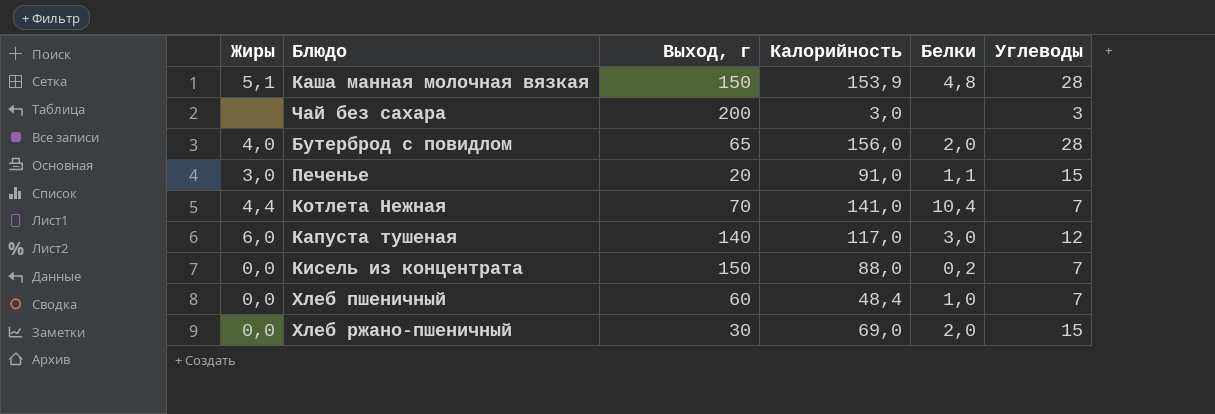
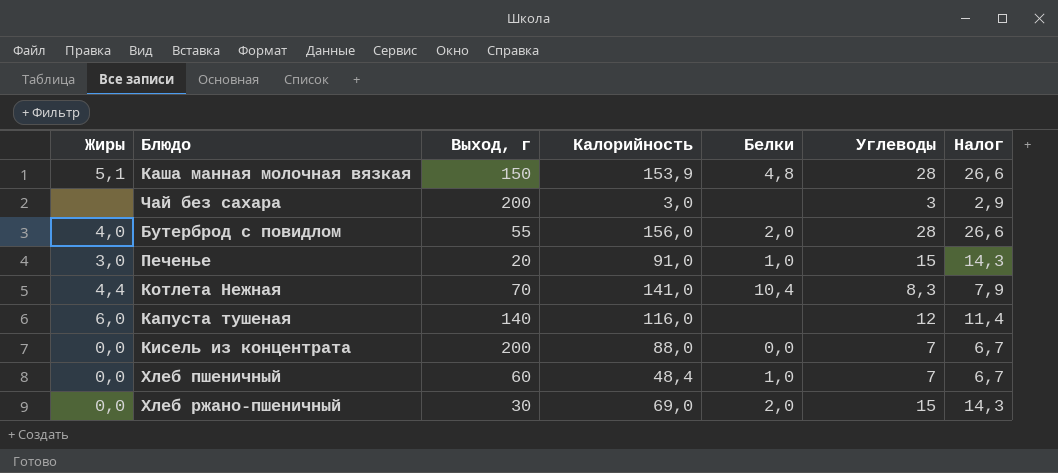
column Налог | formula: none -> [Углеводы] * 0,95
Бутерброд с повидлом | Выход, г: 65 -> 55
Печенье | Белки: 1,1 -> 1,0
Котлета Нежная | Углеводы: 7 -> 8,3
Капуста тушеная | Калорийность: 117,0 -> 116,0
Капуста тушеная | Белки: 3,0 -> none
Кисель из концентрата | Выход, г: 150 -> 200
Кисель из концентрата | Белки: 0,2 -> 0,0

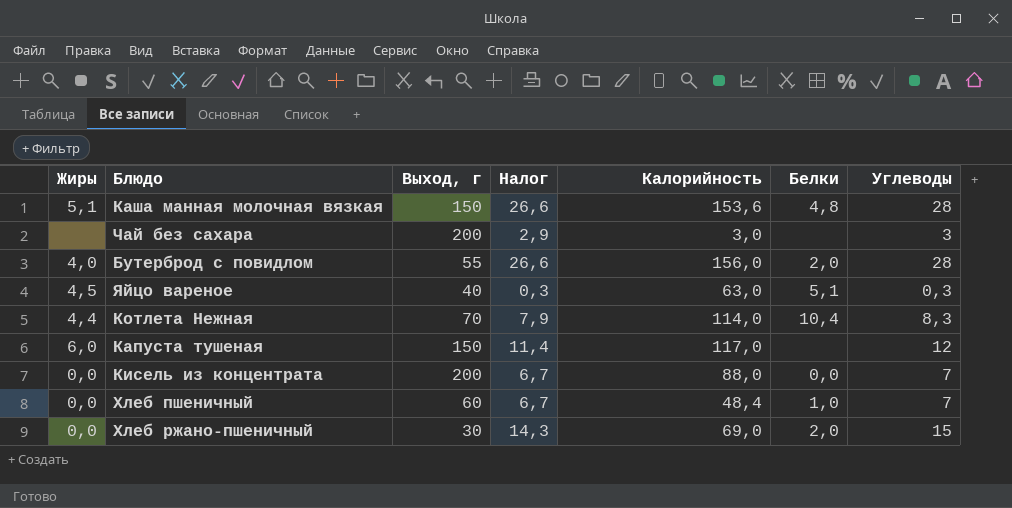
column Налог | position: 7 -> 4
row Печенье: 3,0 | 20 | 91,0 | 1,0 | 15 | 14,3 -> none
Каша манная молочная вязкая | Калорийность: 153,9 -> 153,6
row Яйцо вареное: none -> 4,5 | 40 | 0,3 | 63,0 | 5,1 | 0,3
Котлета Нежная | Калорийность: 141,0 -> 114,0
Капуста тушеная | Выход, г: 140 -> 150
Капуста тушеная | Калорийность: 116,0 -> 117,0

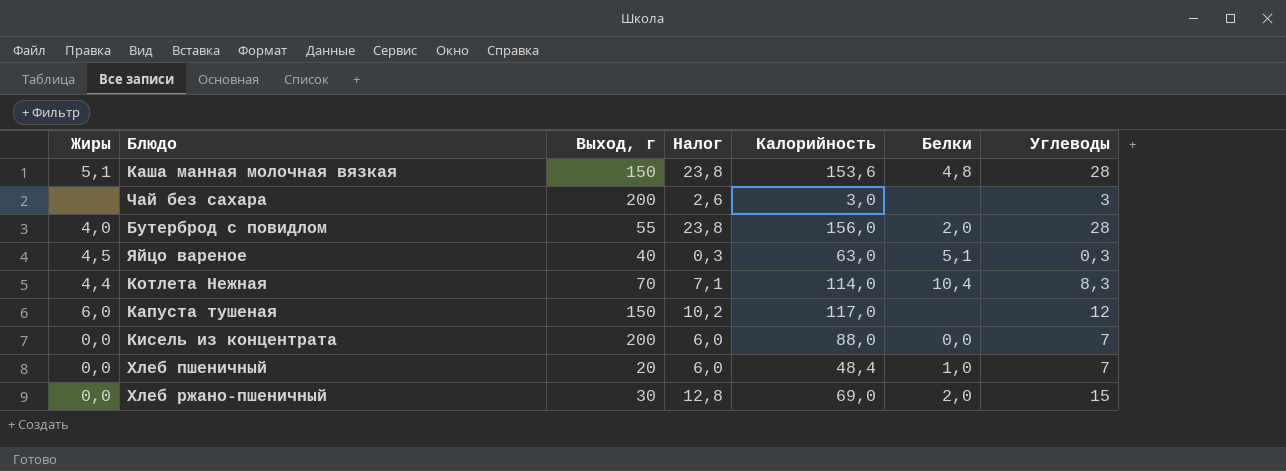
column Налог | formula: [Углеводы] * 0,95 -> [Углеводы] * 0,85
Хлеб пшеничный | Выход, г: 60 -> 20

